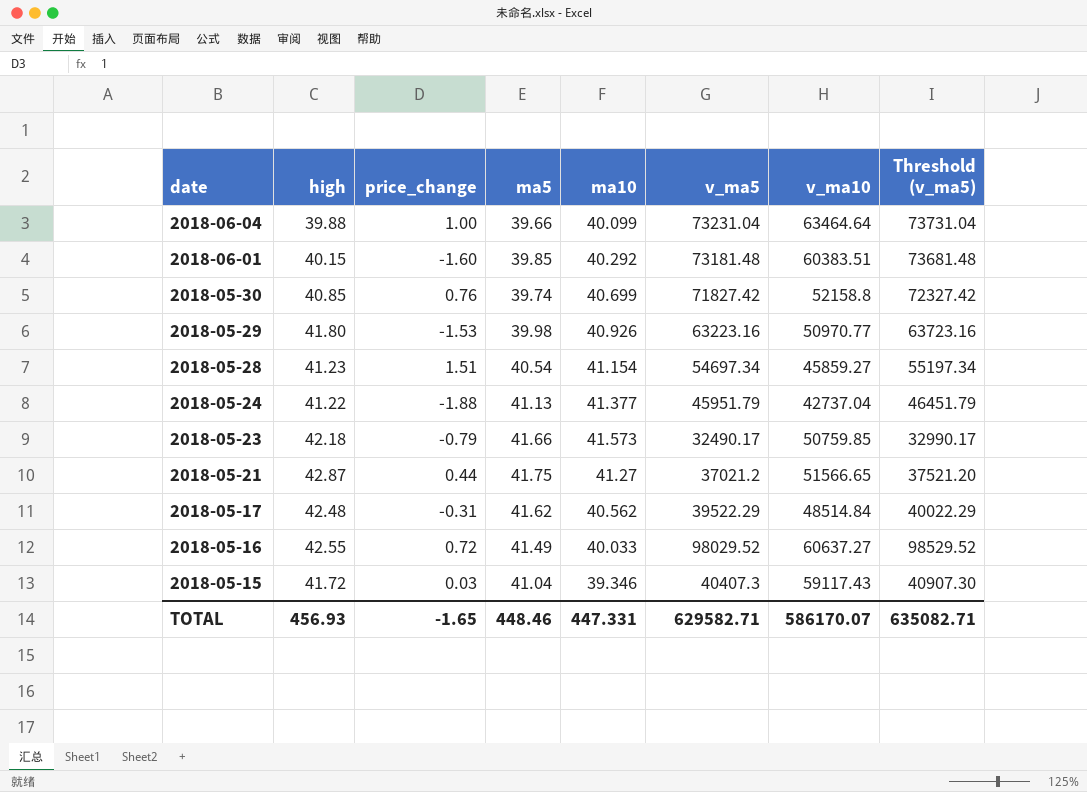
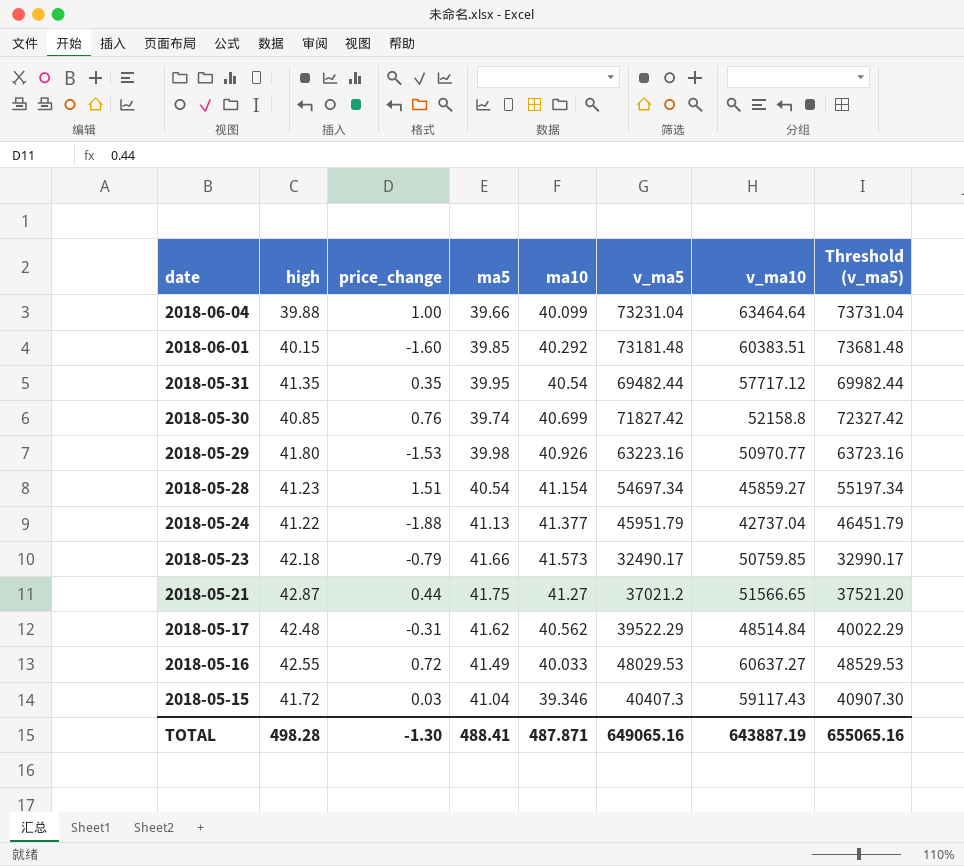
row 2018-05-31: none -> 41.35 | 0.35 | 39.95 | 40.54 | 69482.44 | 57717.12 | 69982.44
2018-05-16 | v_ma5: 98029.52 -> 48029.53
2018-05-16 | Threshold (v_ma5): 98529.52 -> 48529.53
TOTAL | high: 456.93 -> 498.28
TOTAL | price_change: -1.65 -> -1.30
TOTAL | ma5: 448.46 -> 488.41
TOTAL | ma10: 447.331 -> 487.871
TOTAL | v_ma5: 629582.71 -> 649065.16
TOTAL | v_ma10: 586170.07 -> 643887.19
TOTAL | Threshold (v_ma5): 635082.71 -> 655065.16

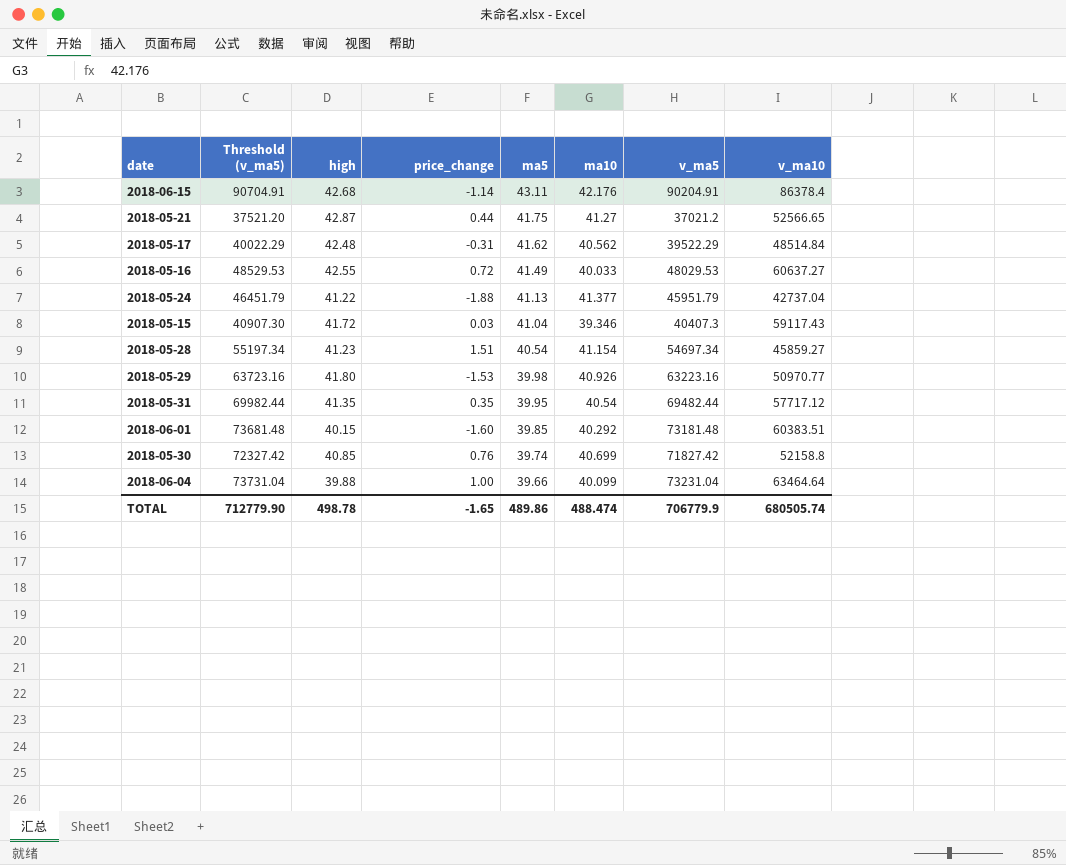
row order: date descending -> ma5 descending
column Threshold (v_ma5) | position: 8 -> 2
row 2018-05-23: 42.18 | -0.79 | 41.66 | 41.573 | 32490.17 | 50759.85 | 32990.17 -> none
row 2018-06-15: none -> 90704.91 | 42.68 | -1.14 | 43.11 | 42.176 | 90204.91 | 86378.4
2018-05-21 | v_ma10: 51566.65 -> 52566.65
TOTAL | Threshold (v_ma5): 655065.16 -> 712779.90
TOTAL | high: 498.28 -> 498.78
TOTAL | price_change: -1.30 -> -1.65
TOTAL | ma5: 488.41 -> 489.86
TOTAL | ma10: 487.871 -> 488.474
TOTAL | v_ma5: 649065.16 -> 706779.9
TOTAL | v_ma10: 643887.19 -> 680505.74

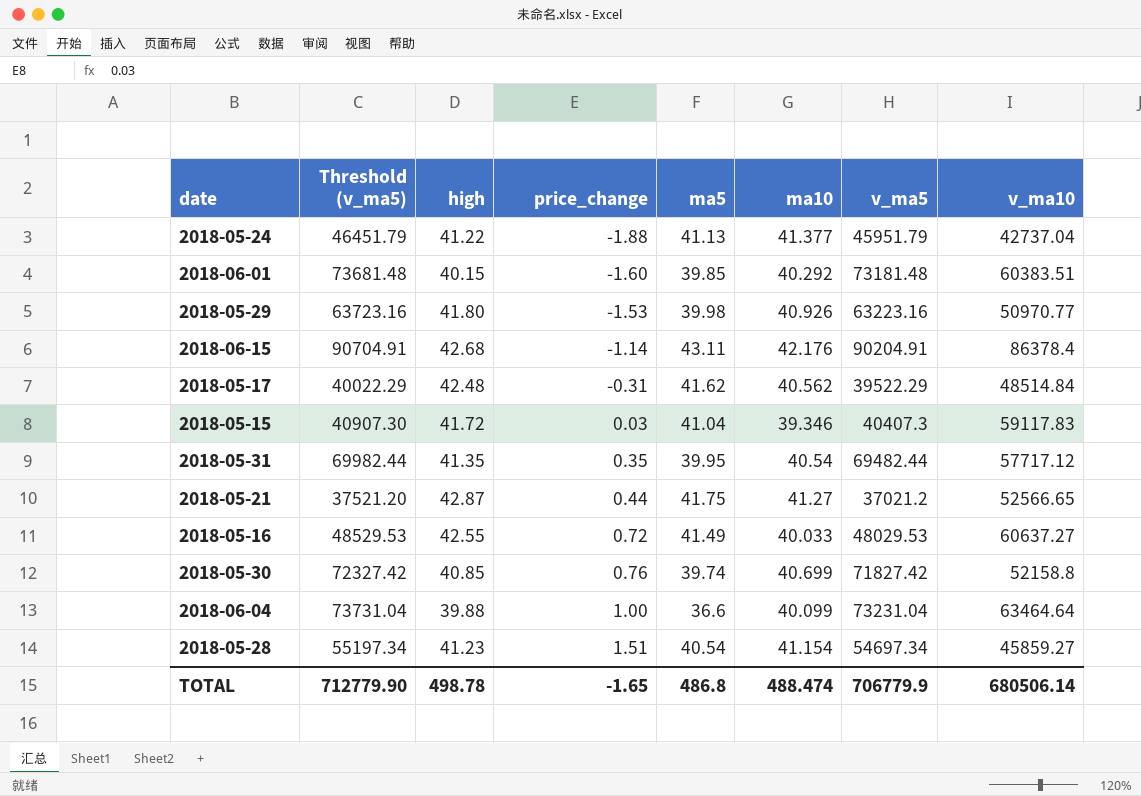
row order: ma5 descending -> price_change ascending
2018-05-15 | v_ma10: 59117.43 -> 59117.83
2018-06-04 | ma5: 39.66 -> 36.6
TOTAL | ma5: 489.86 -> 486.8
TOTAL | v_ma10: 680505.74 -> 680506.14

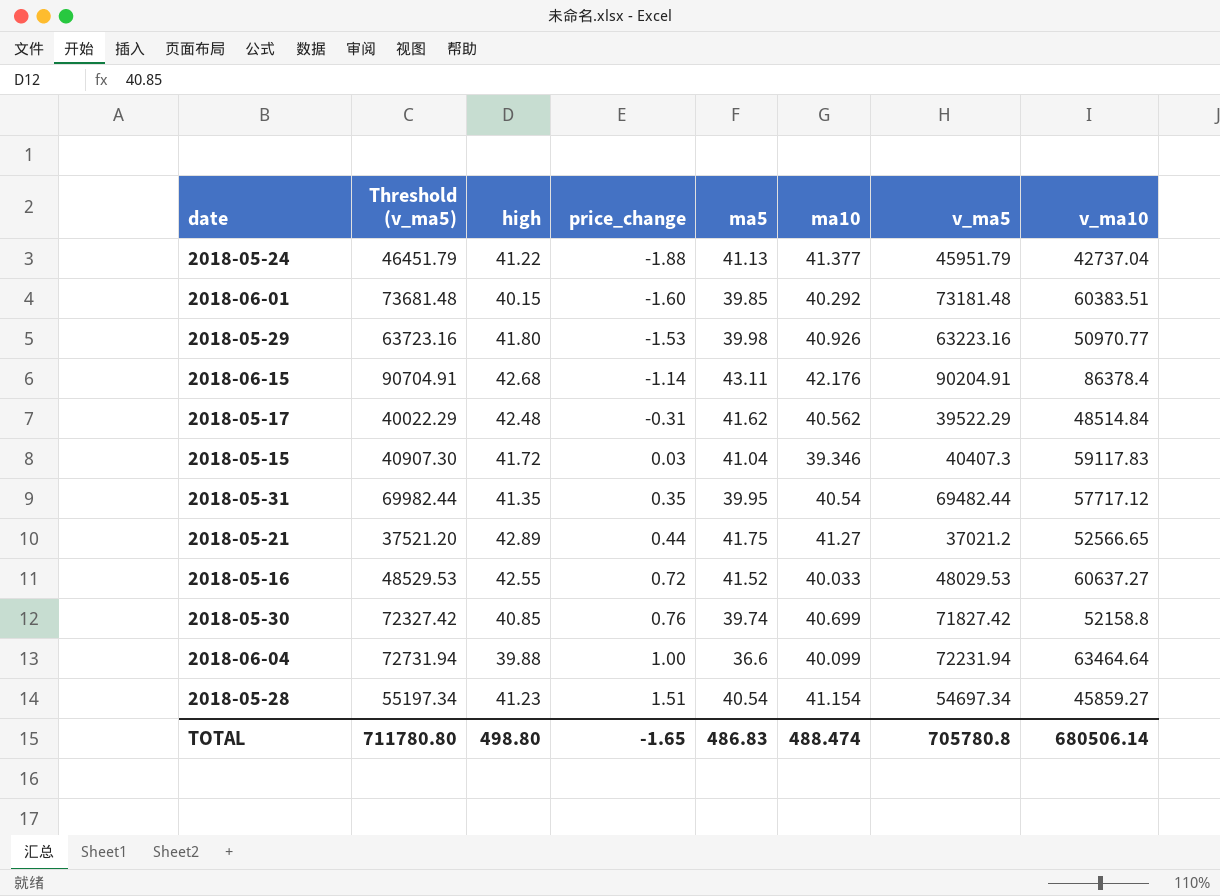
2018-05-21 | high: 42.87 -> 42.89
2018-05-16 | ma5: 41.49 -> 41.52
2018-06-04 | Threshold (v_ma5): 73731.04 -> 72731.94
2018-06-04 | v_ma5: 73231.04 -> 72231.94
TOTAL | Threshold (v_ma5): 712779.90 -> 711780.80
TOTAL | high: 498.78 -> 498.80
TOTAL | ma5: 486.8 -> 486.83
TOTAL | v_ma5: 706779.9 -> 705780.8

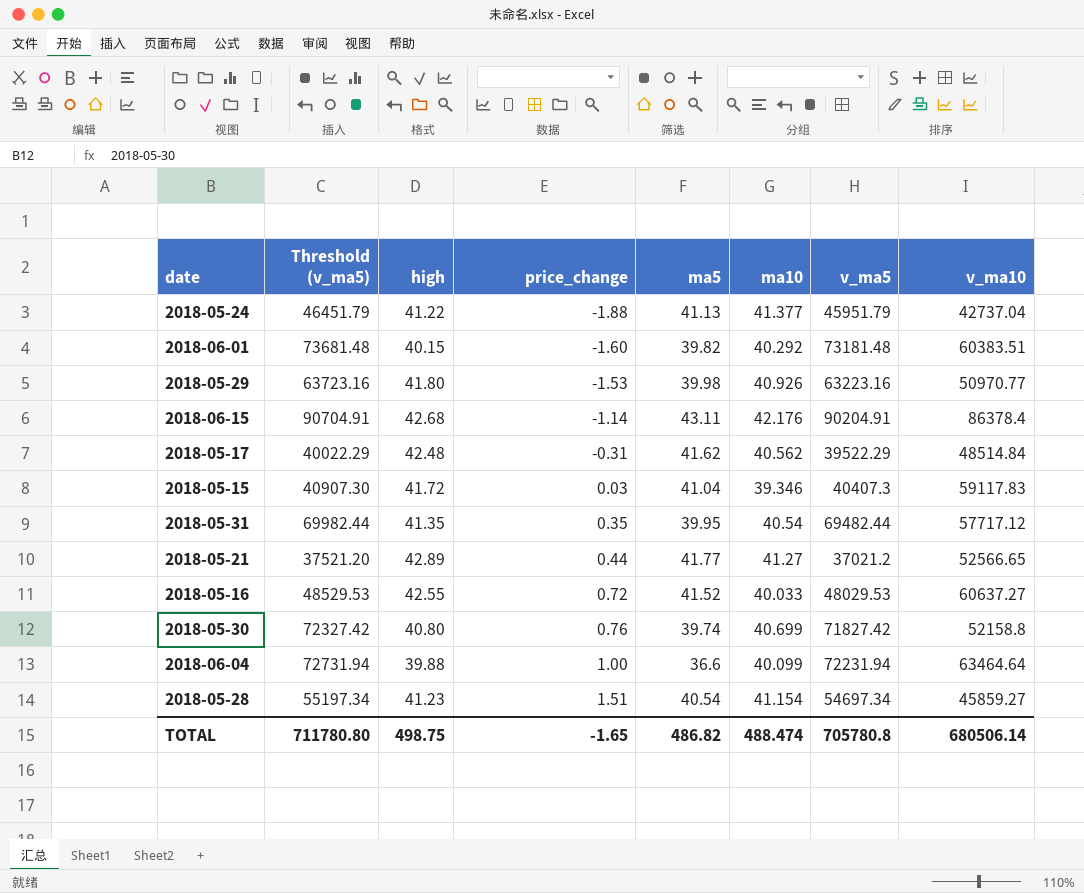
2018-06-01 | ma5: 39.85 -> 39.82
2018-05-21 | ma5: 41.75 -> 41.77
2018-05-30 | high: 40.85 -> 40.80
TOTAL | high: 498.80 -> 498.75
TOTAL | ma5: 486.83 -> 486.82

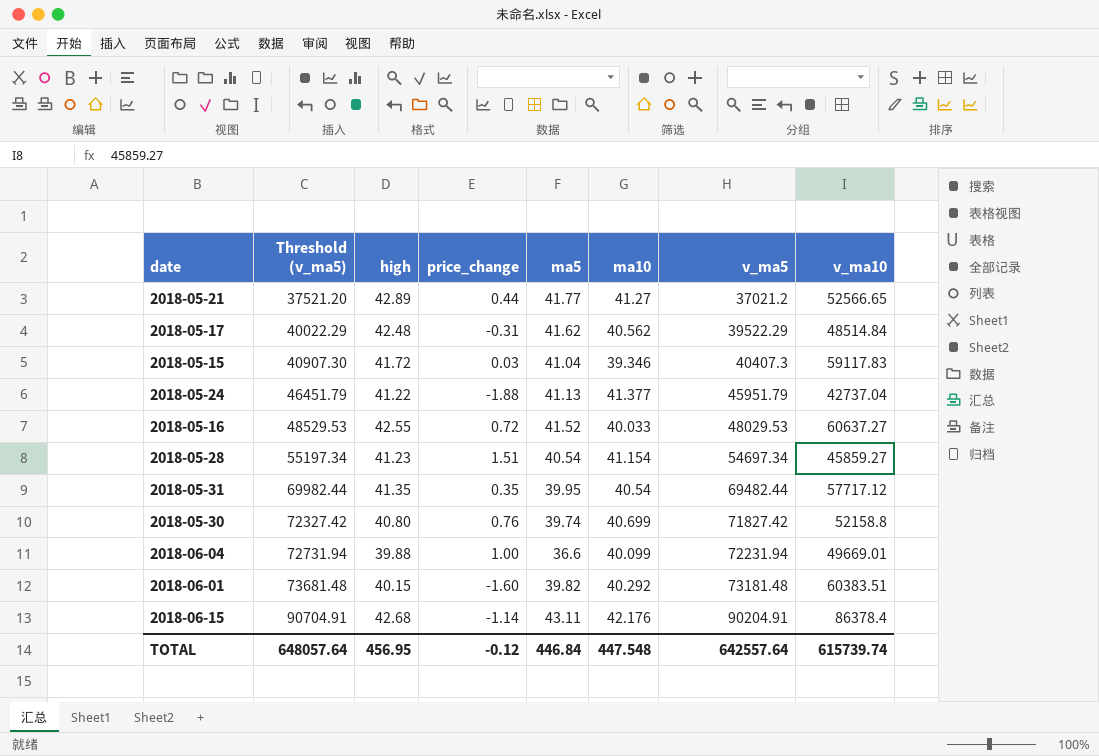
row order: price_change ascending -> Threshold (v_ma5) ascending
row 2018-05-29: 63723.16 | 41.80 | -1.53 | 39.98 | 40.926 | 63223.16 | 50970.77 -> none
2018-06-04 | v_ma10: 63464.64 -> 49669.01
TOTAL | Threshold (v_ma5): 711780.80 -> 648057.64
TOTAL | high: 498.75 -> 456.95
TOTAL | price_change: -1.65 -> -0.12
TOTAL | ma5: 486.82 -> 446.84
TOTAL | ma10: 488.474 -> 447.548
TOTAL | v_ma5: 705780.8 -> 642557.64
TOTAL | v_ma10: 680506.14 -> 615739.74

